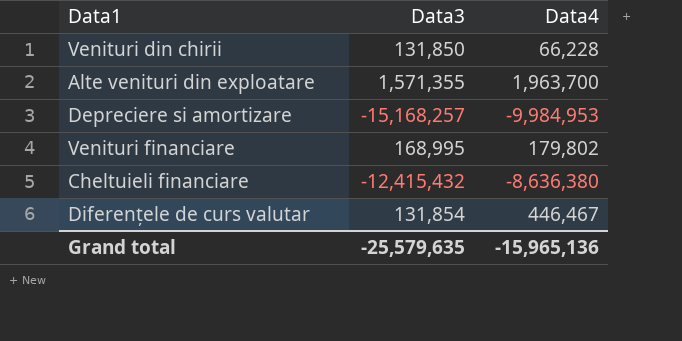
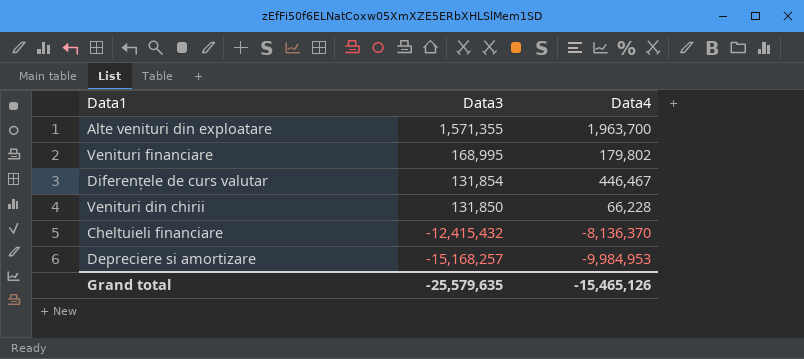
row order: none -> Data3 descending
Cheltuieli financiare | Data4: -8,636,380 -> -8,136,370
Grand total | Data4: -15,965,136 -> -15,465,126

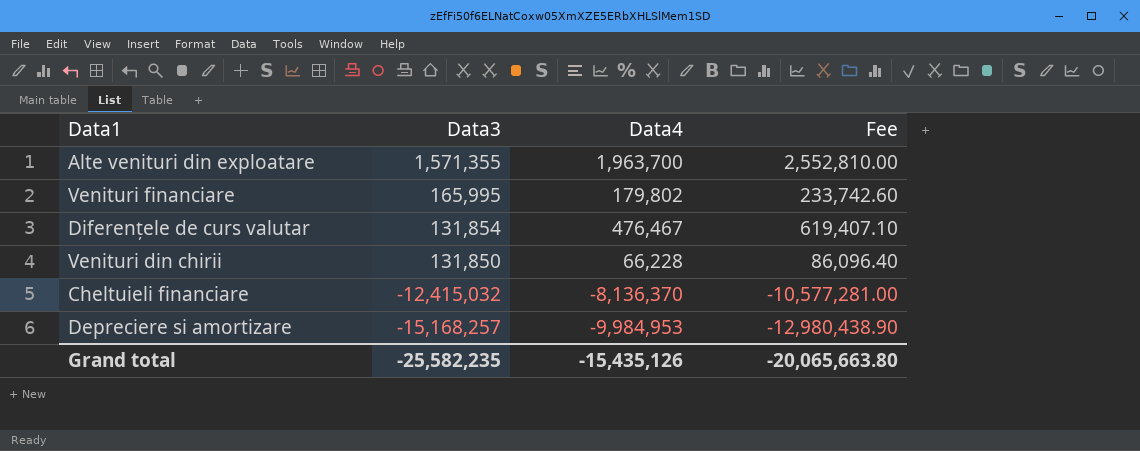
column Fee | formula: none -> [Data4] * 1.3
Venituri financiare | Data3: 168,995 -> 165,995
Diferențele de curs valutar | Data4: 446,467 -> 476,467
Cheltuieli financiare | Data3: -12,415,432 -> -12,415,032
Grand total | Data3: -25,579,635 -> -25,582,235
Grand total | Data4: -15,465,126 -> -15,435,126

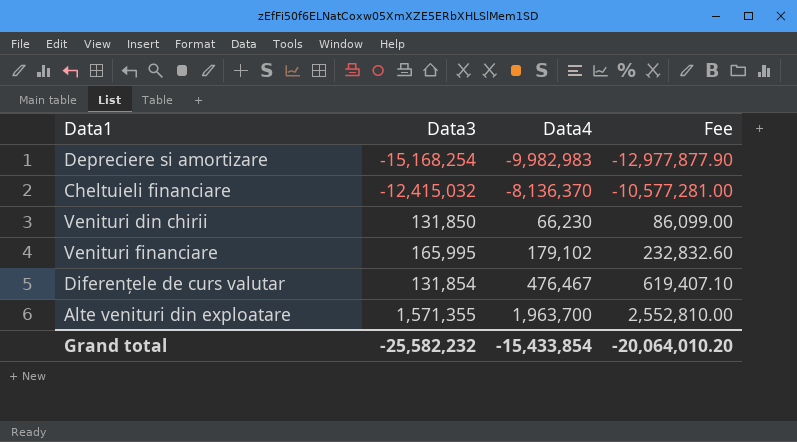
row order: Data3 descending -> Data4 ascending
Depreciere si amortizare | Data3: -15,168,257 -> -15,168,254
Depreciere si amortizare | Data4: -9,984,953 -> -9,982,983
Depreciere si amortizare | Fee: -12,980,438.90 -> -12,977,877.90
Venituri din chirii | Data4: 66,228 -> 66,230
Venituri din chirii | Fee: 86,096.40 -> 86,099.00
Venituri financiare | Data4: 179,802 -> 179,102
Venituri financiare | Fee: 233,742.60 -> 232,832.60
Grand total | Data3: -25,582,235 -> -25,582,232
Grand total | Data4: -15,435,126 -> -15,433,854
Grand total | Fee: -20,065,663.80 -> -20,064,010.20

